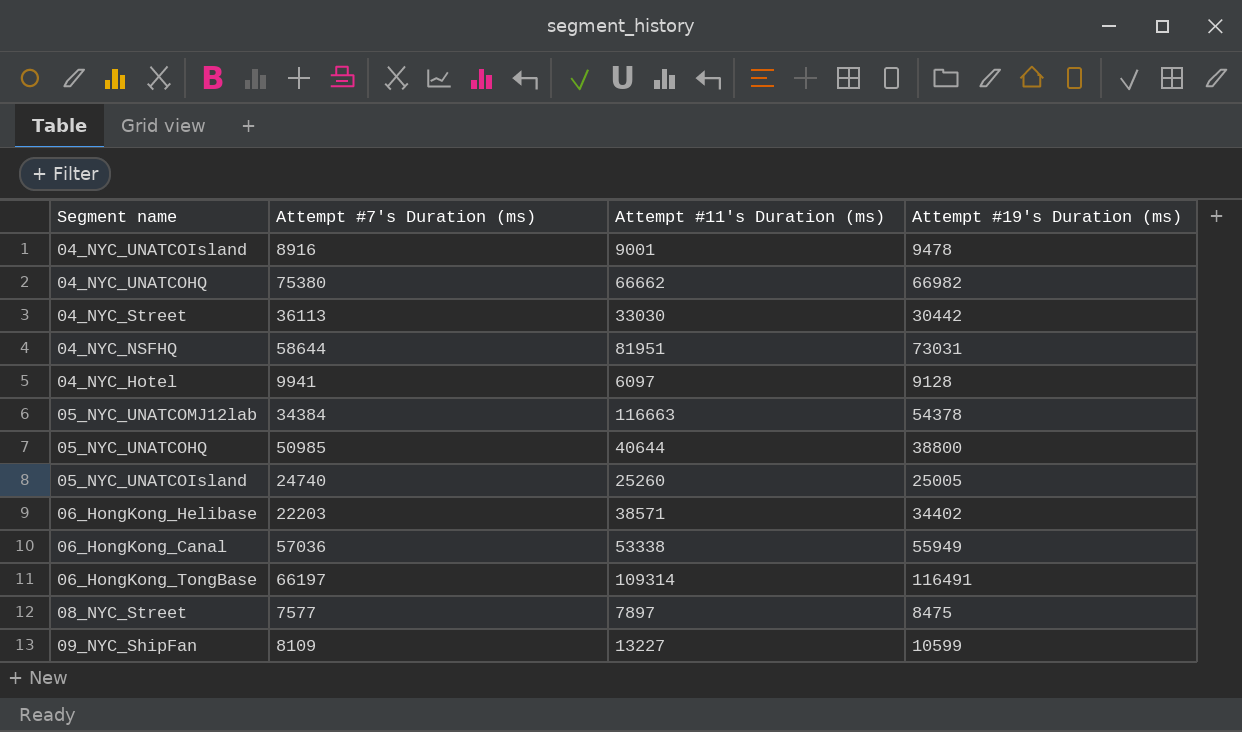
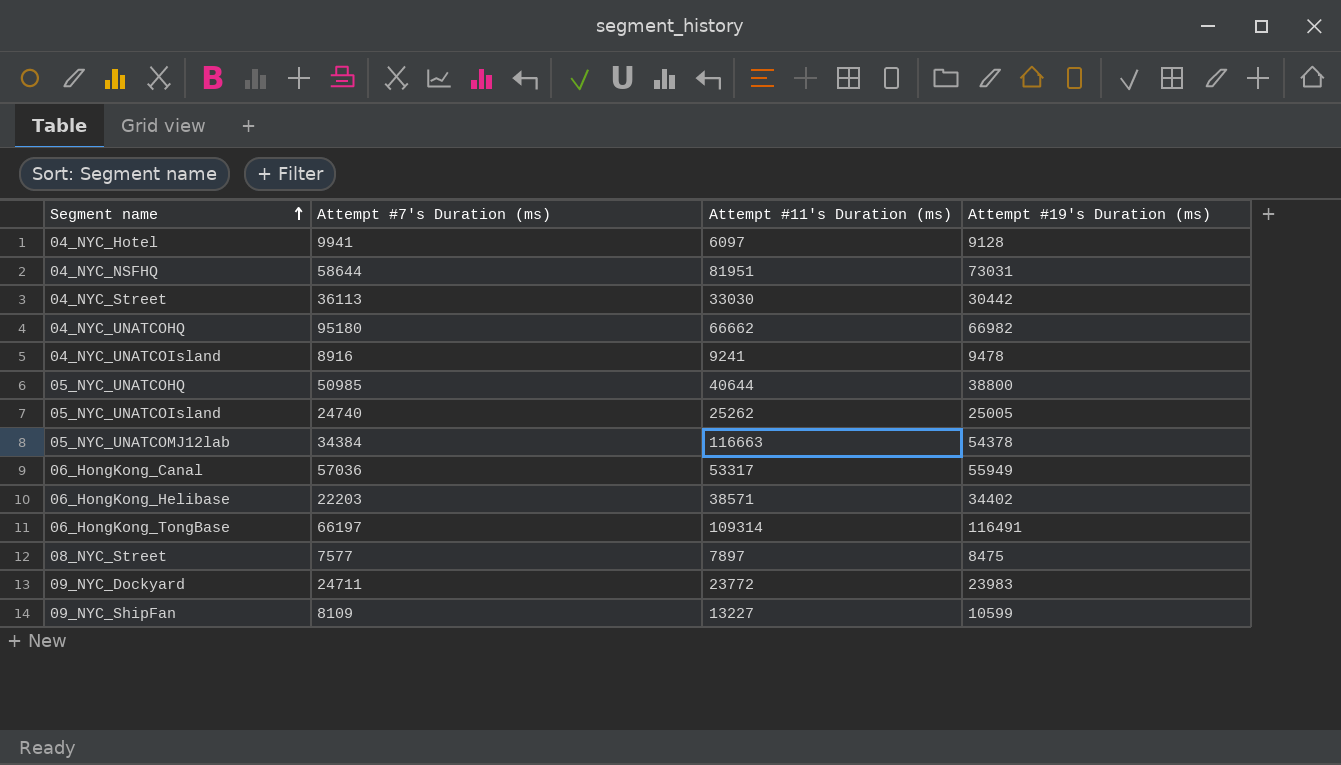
row order: none -> Segment name ascending
04_NYC_UNATCOHQ | Attempt #7's Duration (ms): 75380 -> 95180
04_NYC_UNATCOIsland | Attempt #11's Duration (ms): 9001 -> 9241
05_NYC_UNATCOIsland | Attempt #11's Duration (ms): 25260 -> 25262
06_HongKong_Canal | Attempt #11's Duration (ms): 53338 -> 53317
row 09_NYC_Dockyard: none -> 24711 | 23772 | 23983

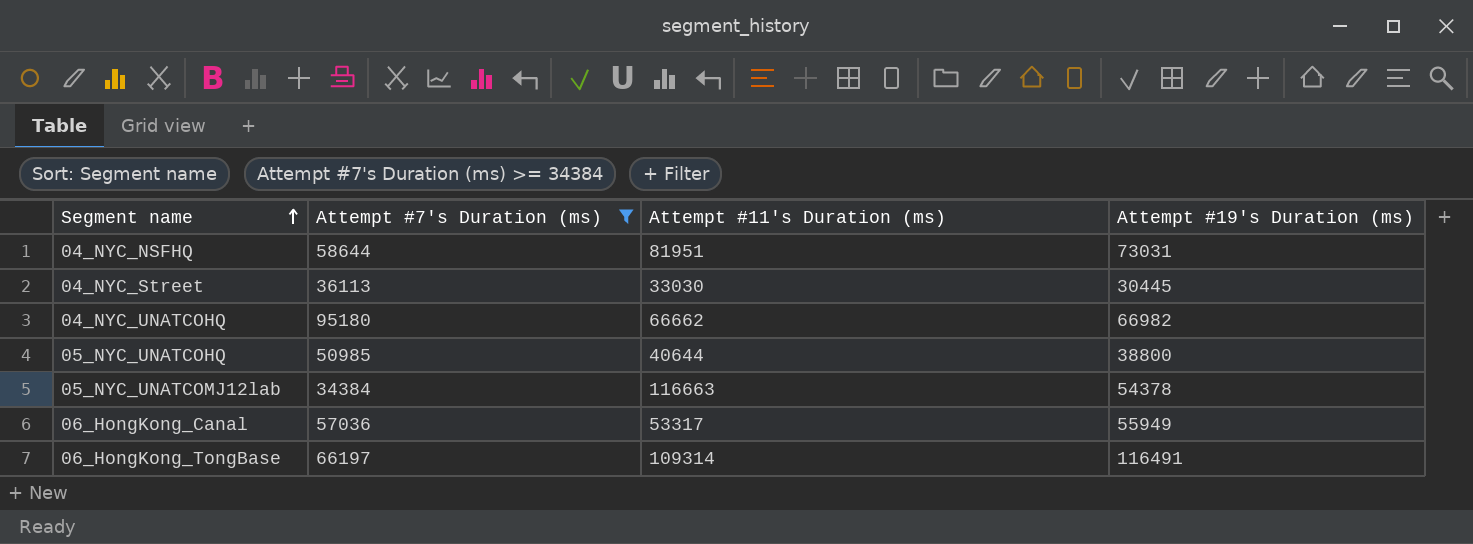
filter: none -> Attempt #7's Duration (ms) >= 34384
04_NYC_Street | Attempt #19's Duration (ms): 30442 -> 30445

